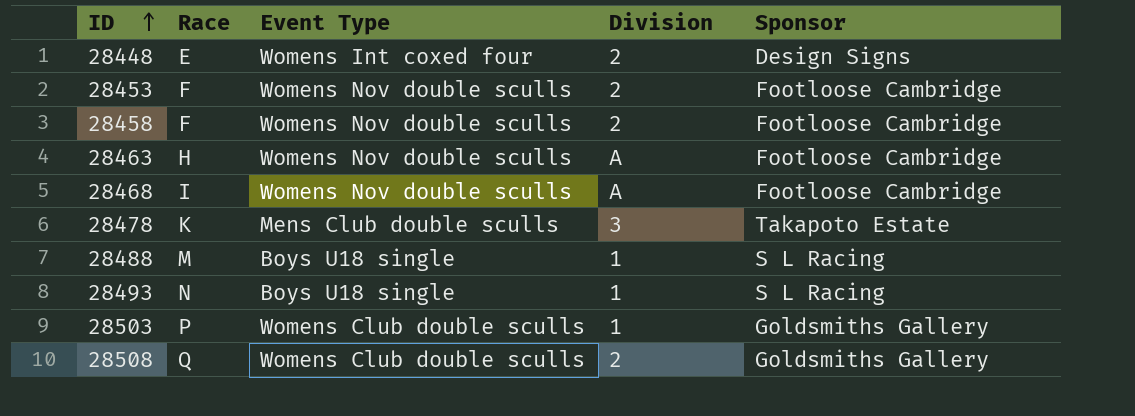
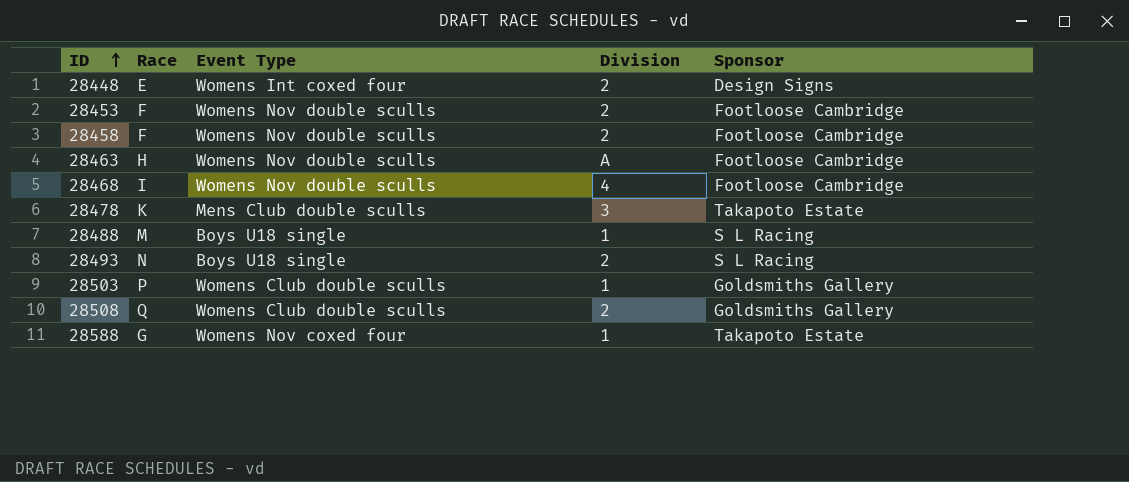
28468 | Division: A -> 4
28493 | Division: 1 -> 2
row 28588: none -> G | Womens Nov coxed four | 1 | Takapoto Estate

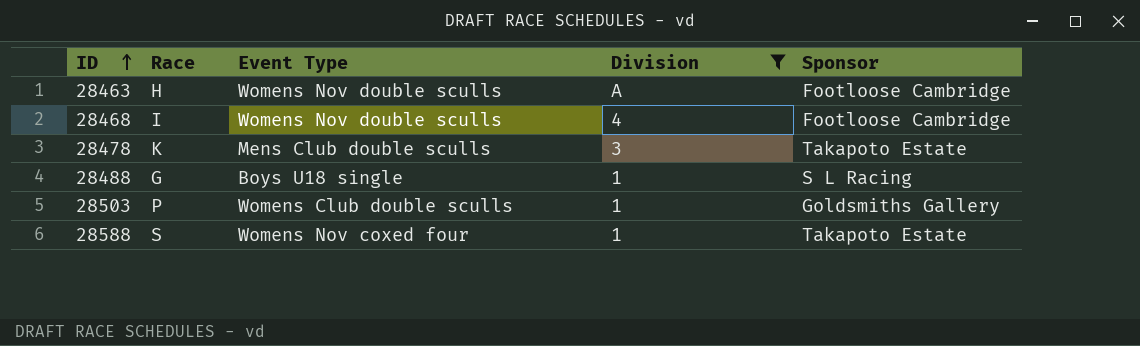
filter: none -> Division != 2
28488 | Race: M -> G
28588 | Race: G -> S

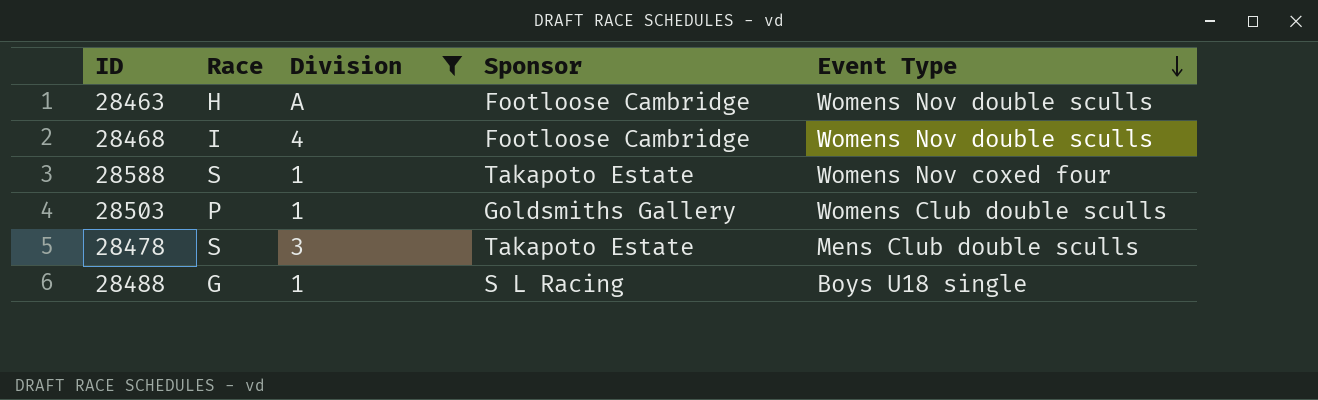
row order: ID ascending -> Event Type descending
column Event Type | position: 3 -> 5
28478 | Race: K -> S

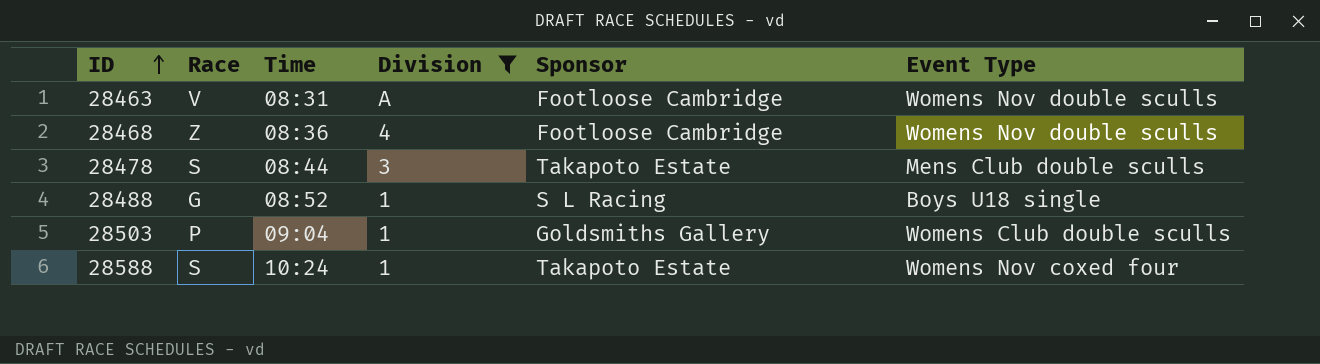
row order: Event Type descending -> ID ascending
column Time | position: none -> 3
28463 | Race: H -> V
28468 | Race: I -> Z

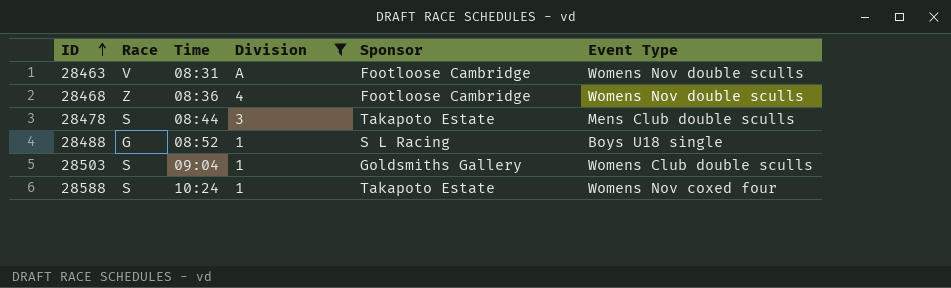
28503 | Race: P -> S

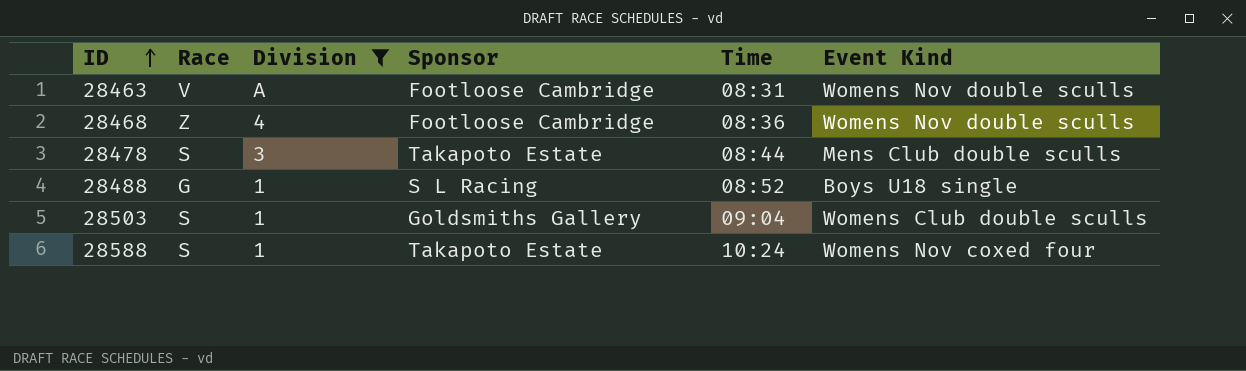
column Time | position: 3 -> 5
column name: Event Type -> Event Kind

